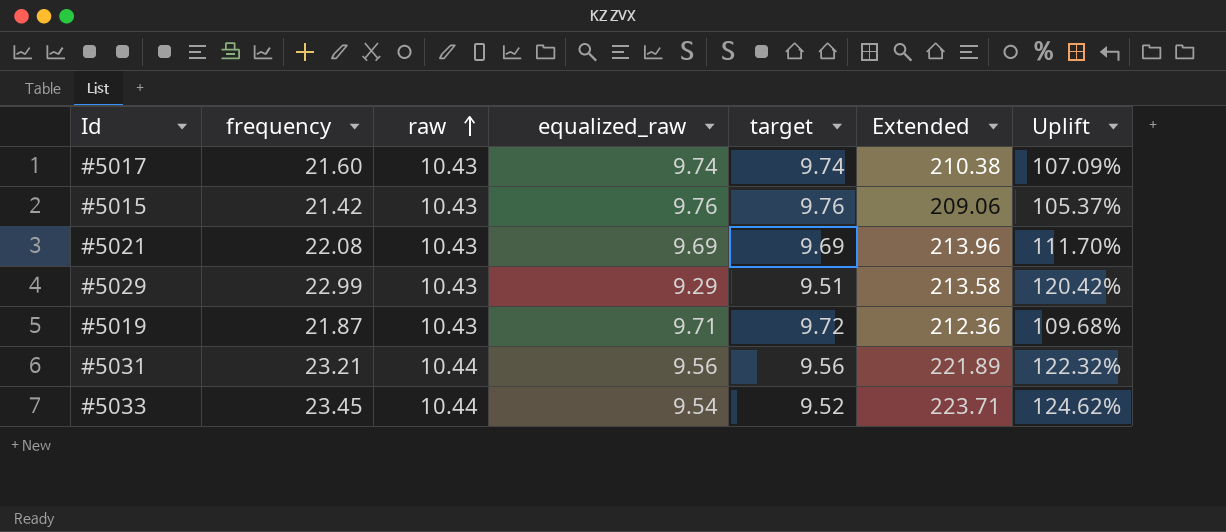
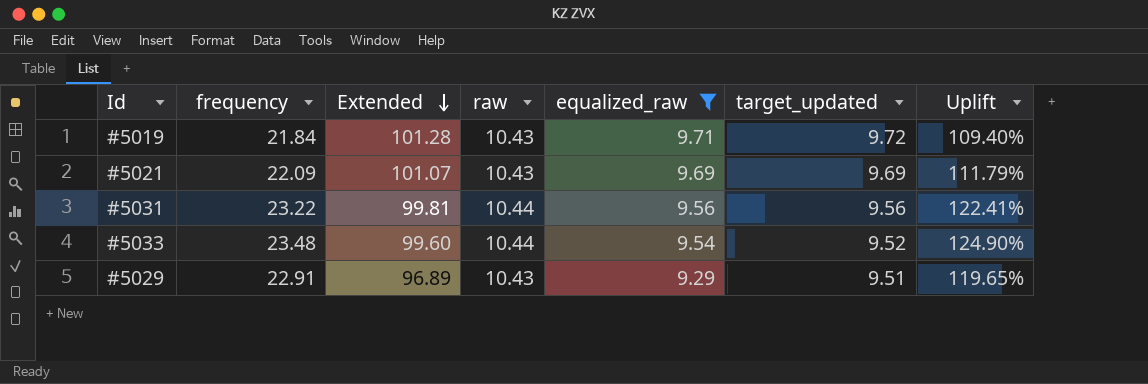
filter: none -> equalized_raw <= 9.71
row order: raw ascending -> Extended descending
column Extended | formula: [frequency] * [equalized_raw] -> [raw] * [equalized_raw]
column Extended | position: 6 -> 3
column name: target -> target_updated
#5019 | frequency: 21.87 -> 21.84
#5019 | Uplift: 109.68% -> 109.40%
#5021 | frequency: 22.08 -> 22.09
#5021 | Uplift: 111.70% -> 111.79%
#5031 | frequency: 23.21 -> 23.22
#5031 | Uplift: 122.32% -> 122.41%
#5033 | frequency: 23.45 -> 23.48
#5033 | Uplift: 124.62% -> 124.90%
#5029 | frequency: 22.99 -> 22.91
#5029 | Uplift: 120.42% -> 119.65%

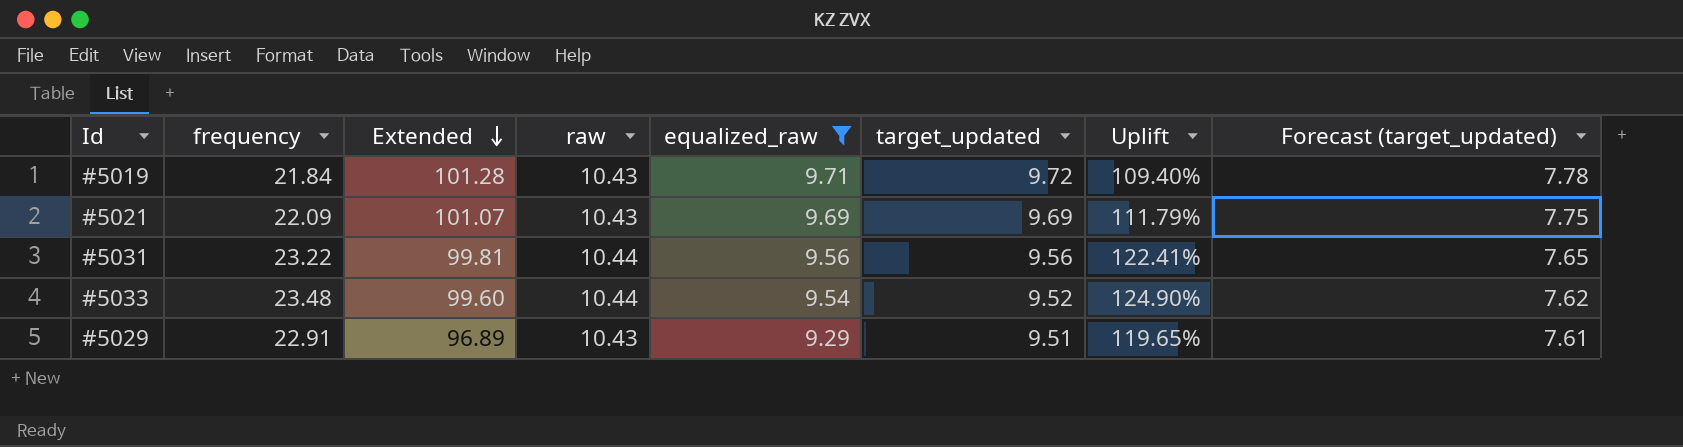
column Forecast (target_updated) | formula: none -> [target_updated] * 0.8

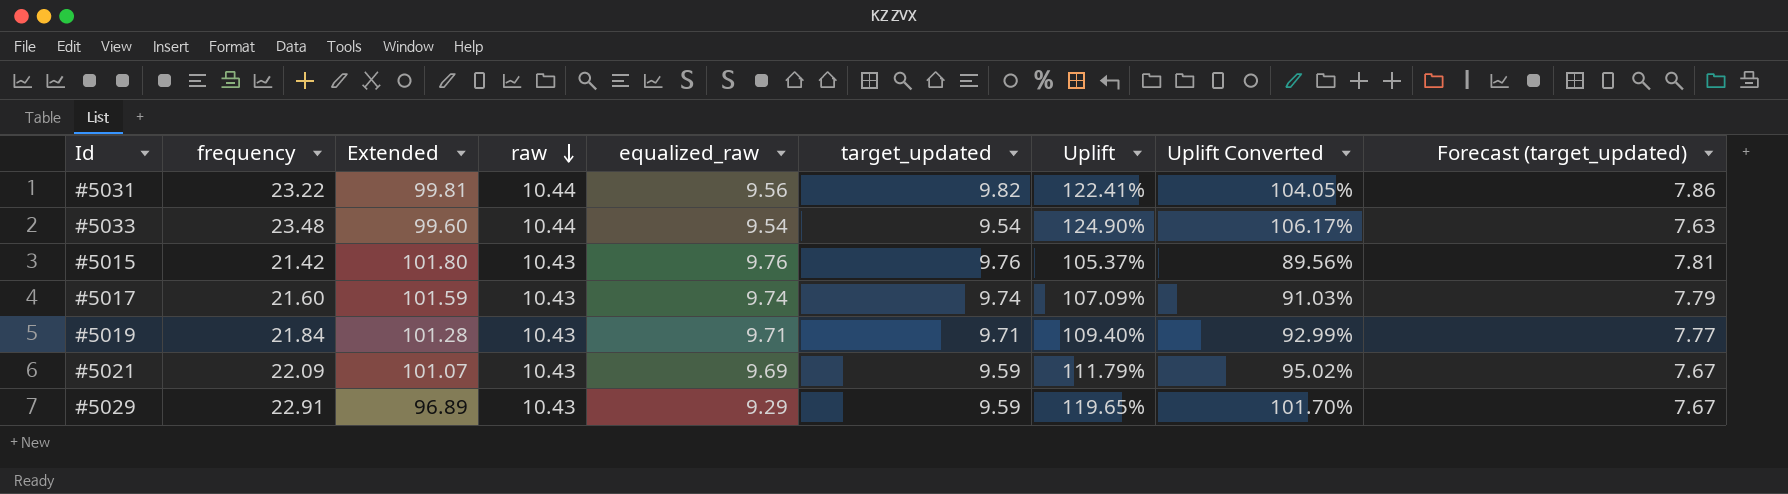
filter: equalized_raw <= 9.71 -> none
row order: Extended descending -> raw descending
column Uplift Converted | formula: none -> [Uplift] * 0.85
#5031 | target_updated: 9.56 -> 9.82
#5031 | Forecast (target_updated): 7.65 -> 7.86
#5033 | target_updated: 9.52 -> 9.54
#5033 | Forecast (target_updated): 7.62 -> 7.63
#5019 | target_updated: 9.72 -> 9.71
#5019 | Forecast (target_updated): 7.78 -> 7.77
#5021 | target_updated: 9.69 -> 9.59
#5021 | Forecast (target_updated): 7.75 -> 7.67
#5029 | target_updated: 9.51 -> 9.59
#5029 | Forecast (target_updated): 7.61 -> 7.67

